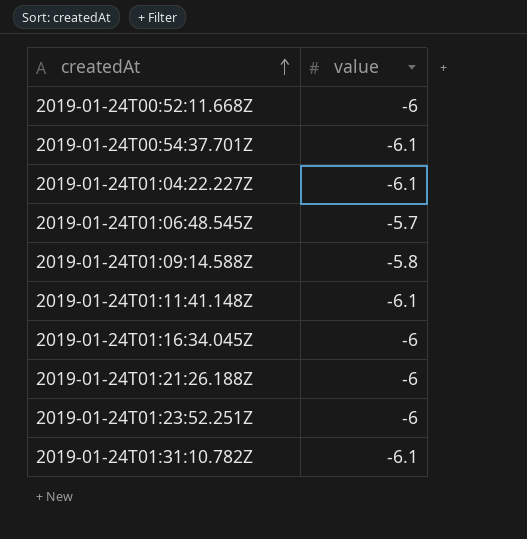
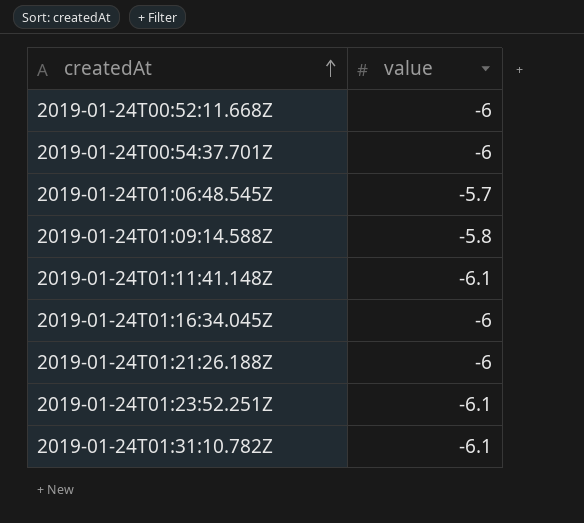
row 2019-01-24T01:04:22.227Z: -6.1 -> none
2019-01-24T00:54:37.701Z | value: -6.1 -> -6
2019-01-24T01:23:52.251Z | value: -6 -> -6.1

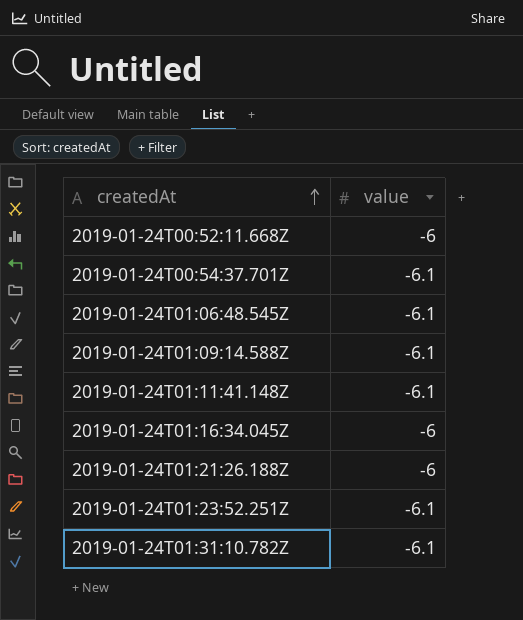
2019-01-24T00:54:37.701Z | value: -6 -> -6.1
2019-01-24T01:06:48.545Z | value: -5.7 -> -6.1
2019-01-24T01:09:14.588Z | value: -5.8 -> -6.1

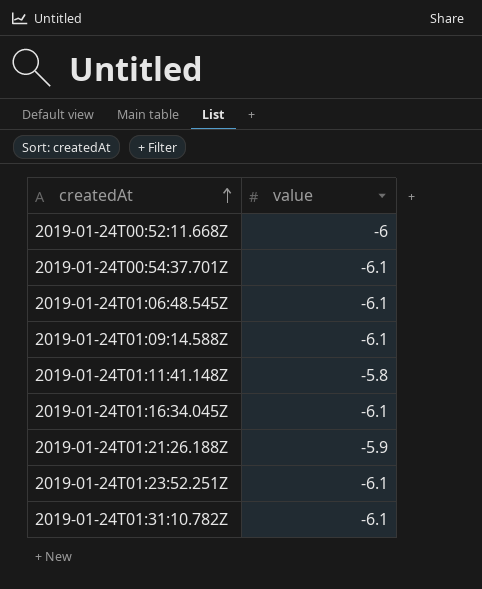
2019-01-24T01:11:41.148Z | value: -6.1 -> -5.8
2019-01-24T01:16:34.045Z | value: -6 -> -6.1
2019-01-24T01:21:26.188Z | value: -6 -> -5.9

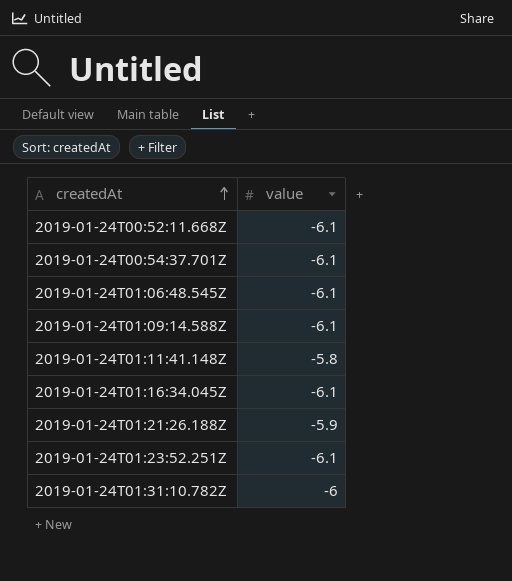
2019-01-24T00:52:11.668Z | value: -6 -> -6.1
2019-01-24T01:31:10.782Z | value: -6.1 -> -6

